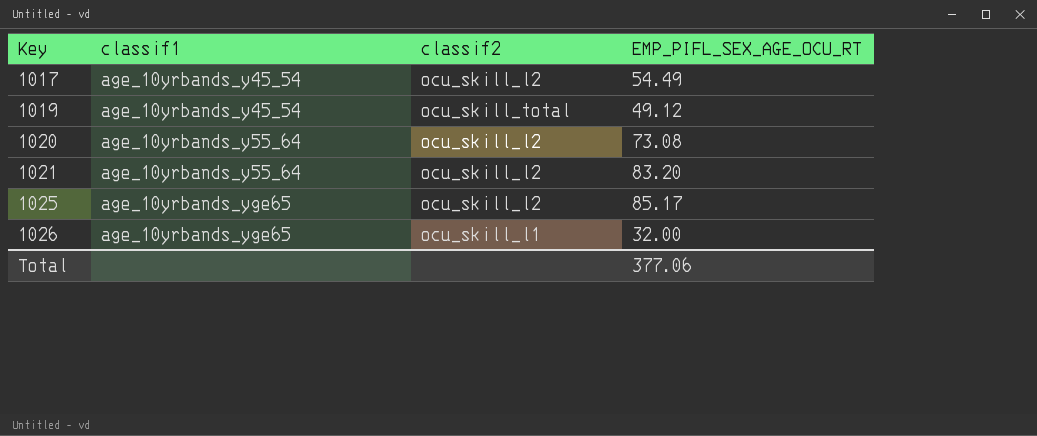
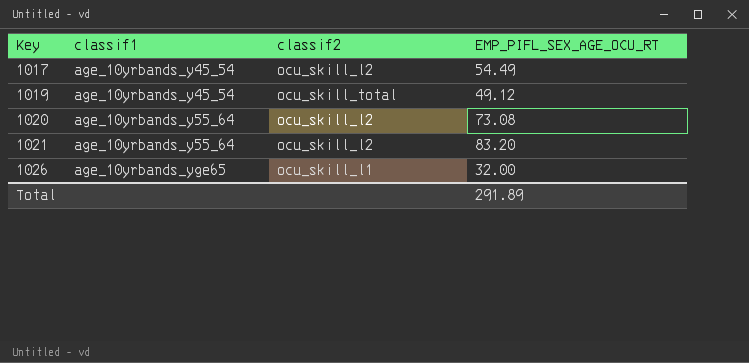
row 1025: age_10yrbands_yge65 | ocu_skill_l2 | 85.17 -> none
Total | EMP_PIFL_SEX_AGE_OCU_RT: 377.06 -> 291.89

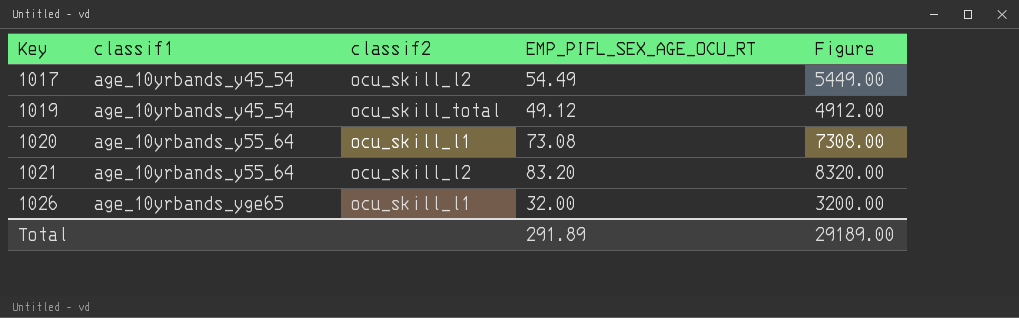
column Figure | formula: none -> [EMP_PIFL_SEX_AGE_OCU_RT] * 100
1020 | classif2: ocu_skill_l2 -> ocu_skill_l1

